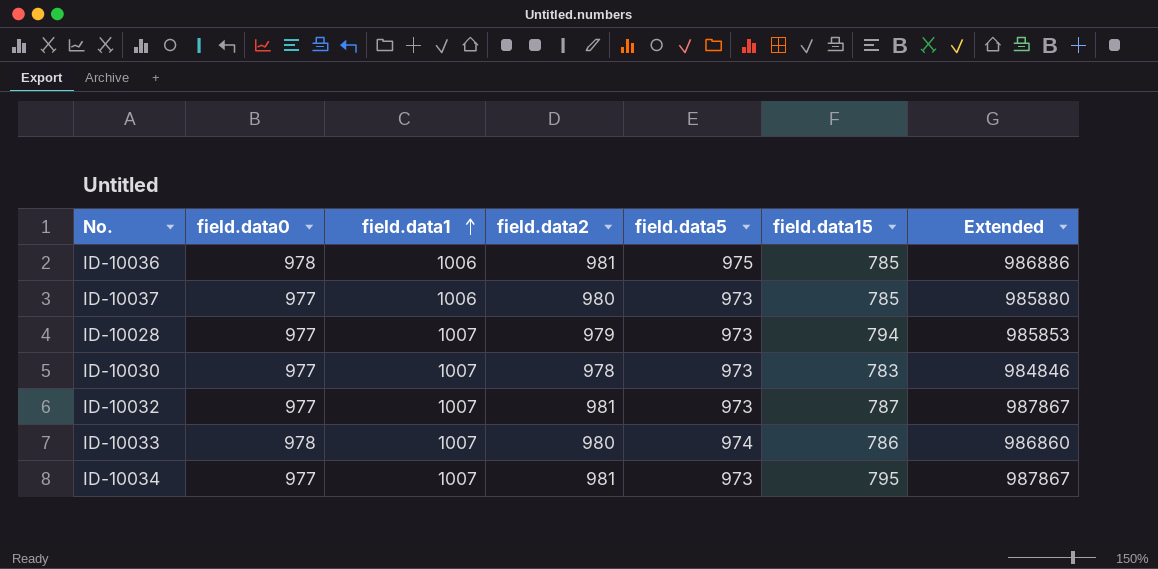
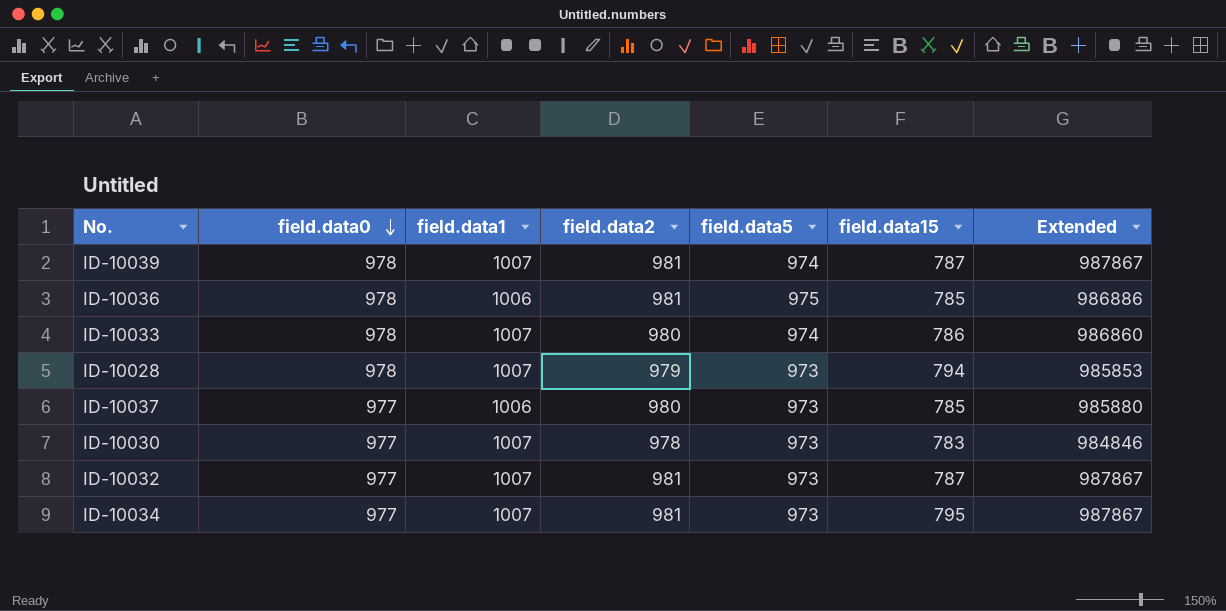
row order: field.data1 ascending -> field.data0 descending
row ID-10039: none -> 978 | 1007 | 981 | 974 | 787 | 987867
ID-10028 | field.data0: 977 -> 978

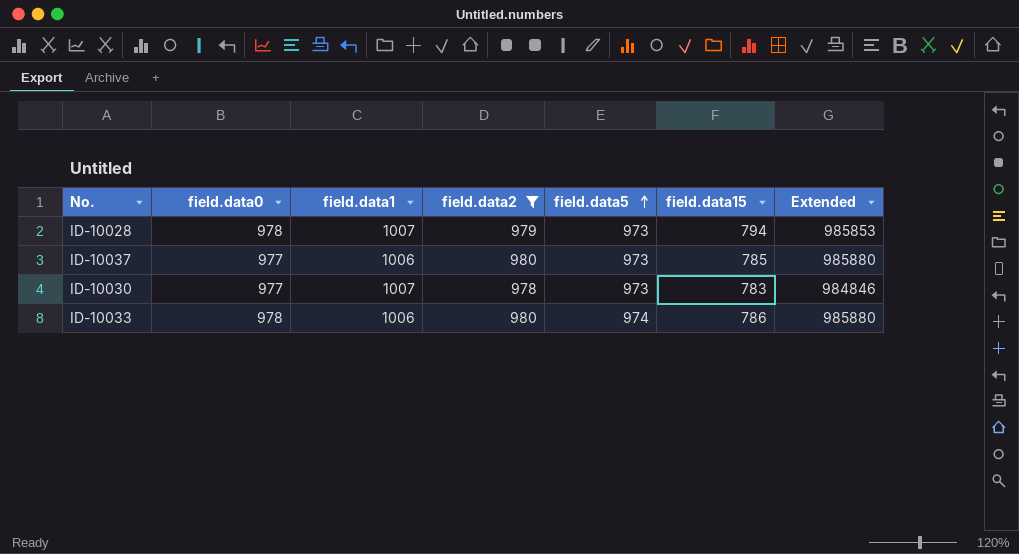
filter: none -> field.data2 != 981
row order: field.data0 descending -> field.data5 ascending
ID-10033 | field.data1: 1007 -> 1006
ID-10033 | Extended: 986860 -> 985880

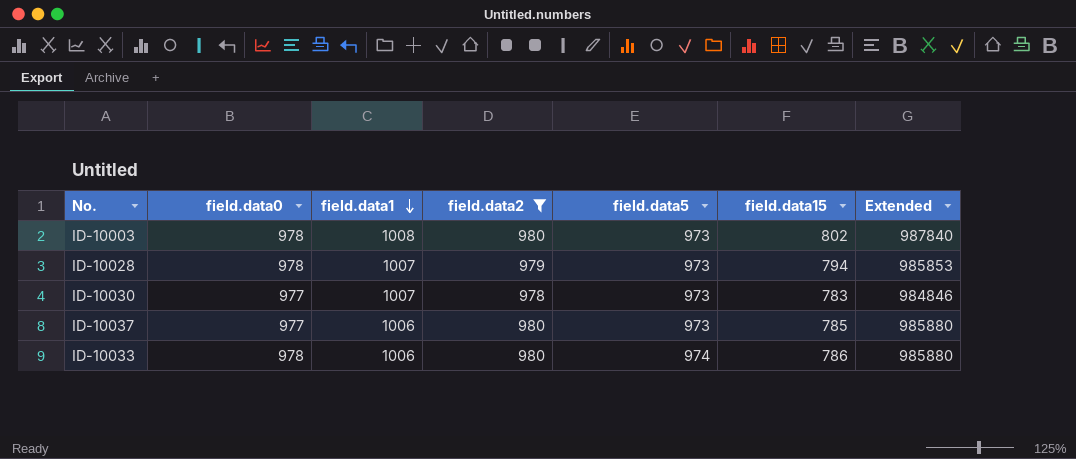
row order: field.data5 ascending -> field.data1 descending
row ID-10003: none -> 978 | 1008 | 980 | 973 | 802 | 987840

